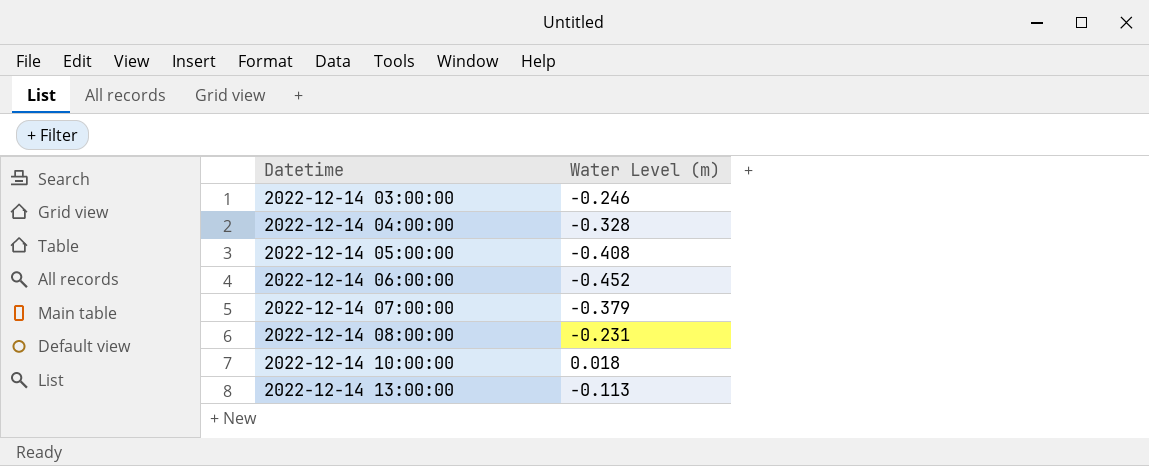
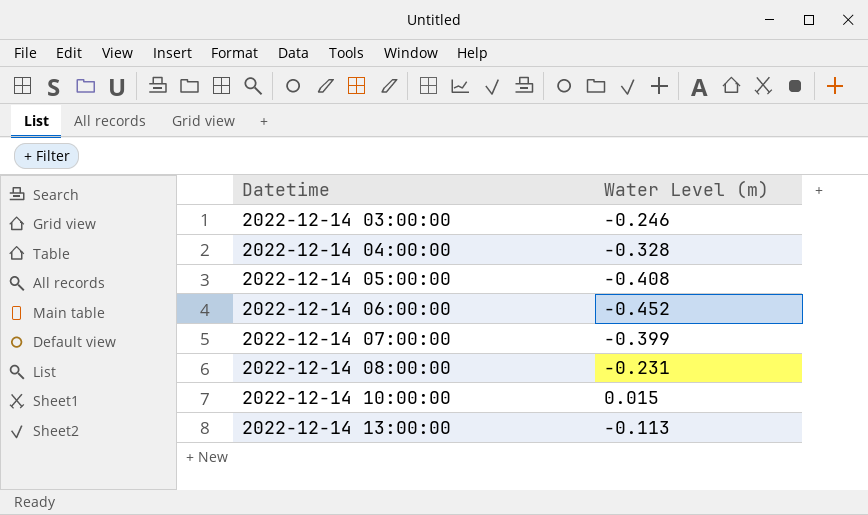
2022-12-14 07:00:00 | Water Level (m): -0.379 -> -0.399
2022-12-14 10:00:00 | Water Level (m): 0.018 -> 0.015

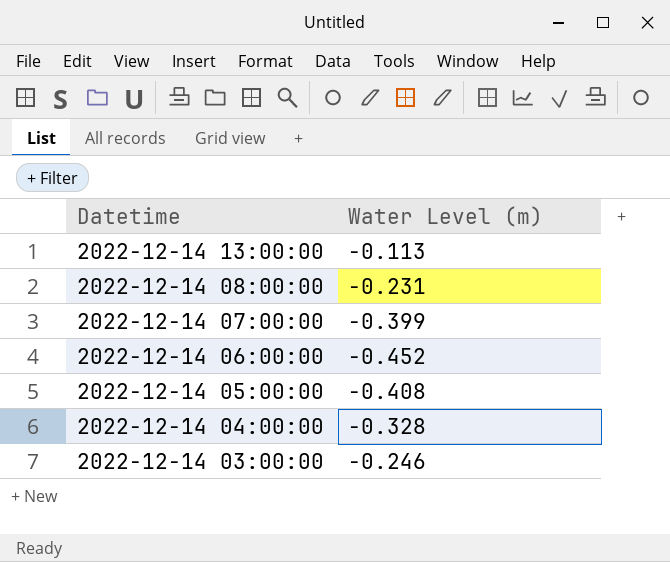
row order: Datetime ascending -> Datetime descending
row 2022-12-14 10:00:00: 0.015 -> none

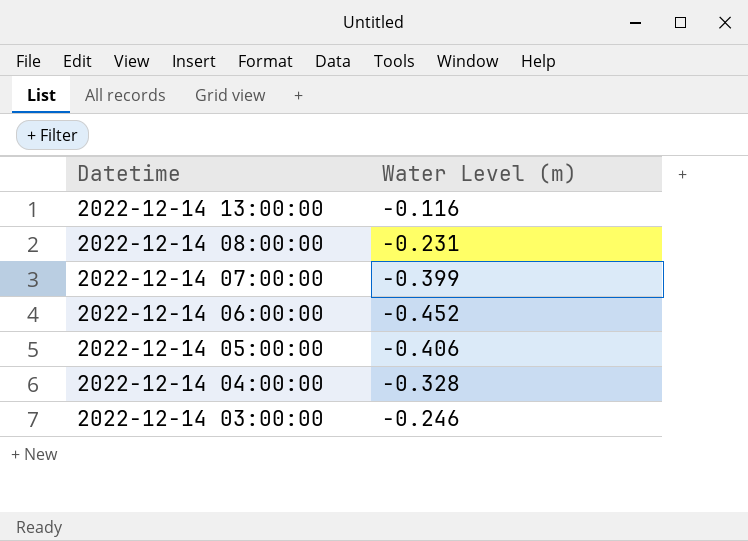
2022-12-14 13:00:00 | Water Level (m): -0.113 -> -0.116
2022-12-14 05:00:00 | Water Level (m): -0.408 -> -0.406

